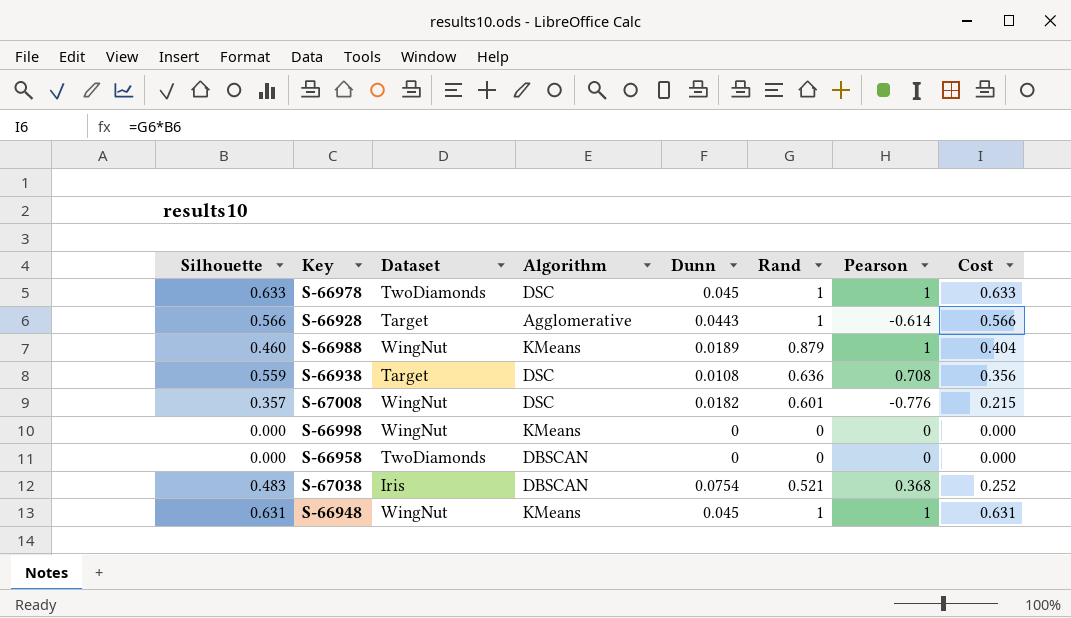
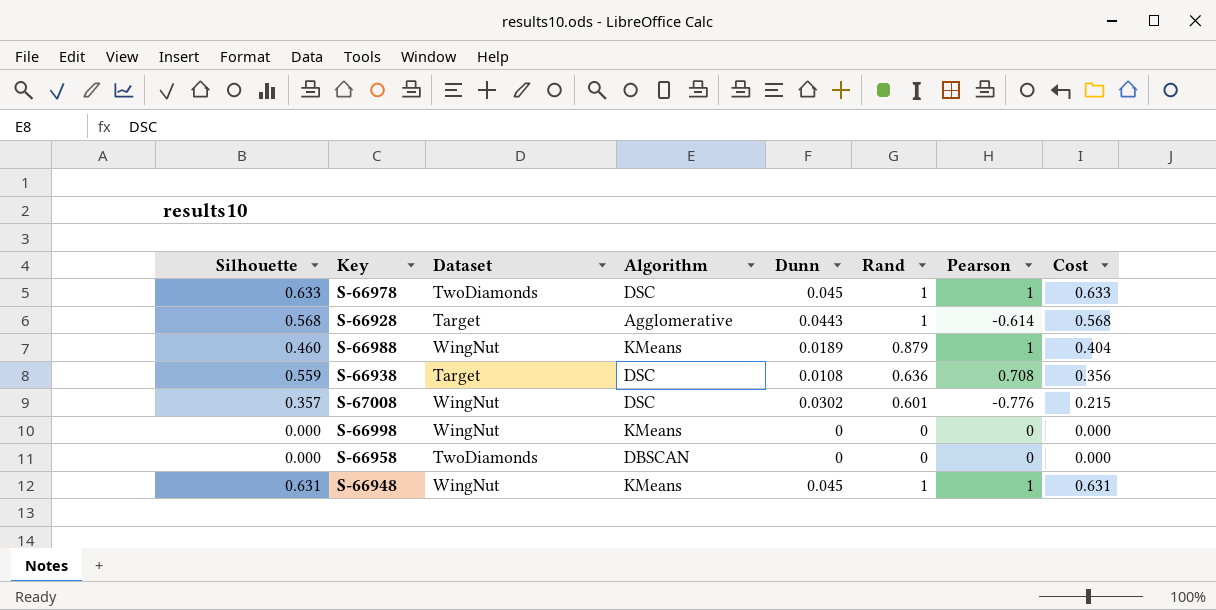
row S-67038: 0.483 | Iris | DBSCAN | 0.0754 | 0.521 | 0.368 | 0.252 -> none
S-66928 | Silhouette: 0.566 -> 0.568
S-66928 | Cost: 0.566 -> 0.568
S-67008 | Dunn: 0.0182 -> 0.0302

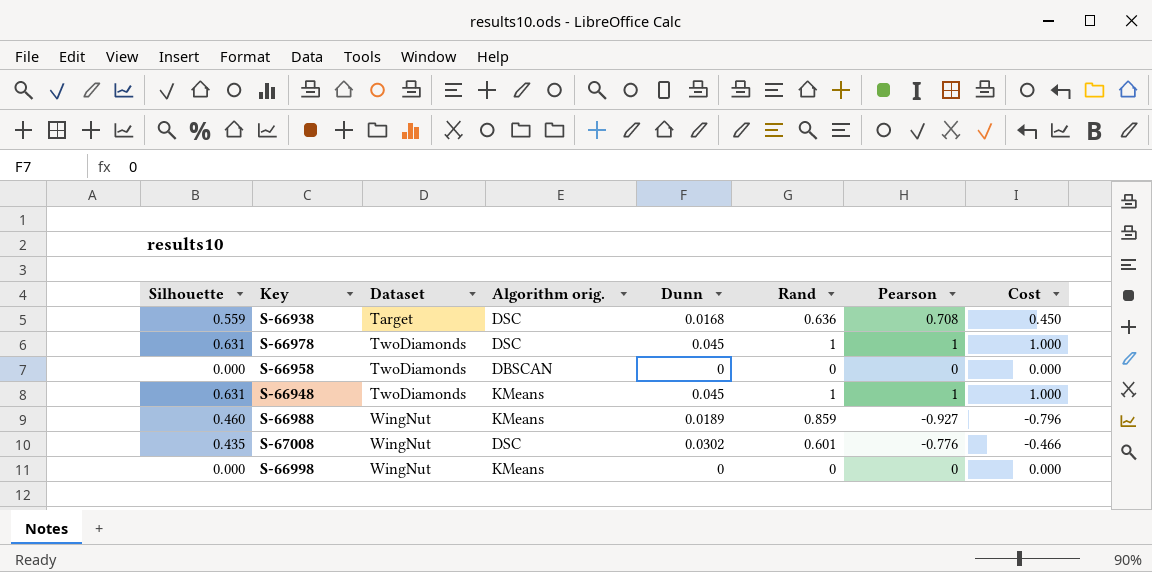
row order: none -> Dataset ascending
column name: Algorithm -> Algorithm orig.
column Cost | formula: [Silhouette] * [Rand] -> [Rand] * [Pearson]
row S-66928: 0.568 | Target | Agglomerative | 0.0443 | 1 | -0.614 | 0.568 -> none
S-66938 | Dunn: 0.0108 -> 0.0168
S-66978 | Silhouette: 0.633 -> 0.631
S-66948 | Dataset: WingNut -> TwoDiamonds
S-66988 | Rand: 0.879 -> 0.859
S-66988 | Pearson: 1 -> -0.927
S-67008 | Silhouette: 0.357 -> 0.435

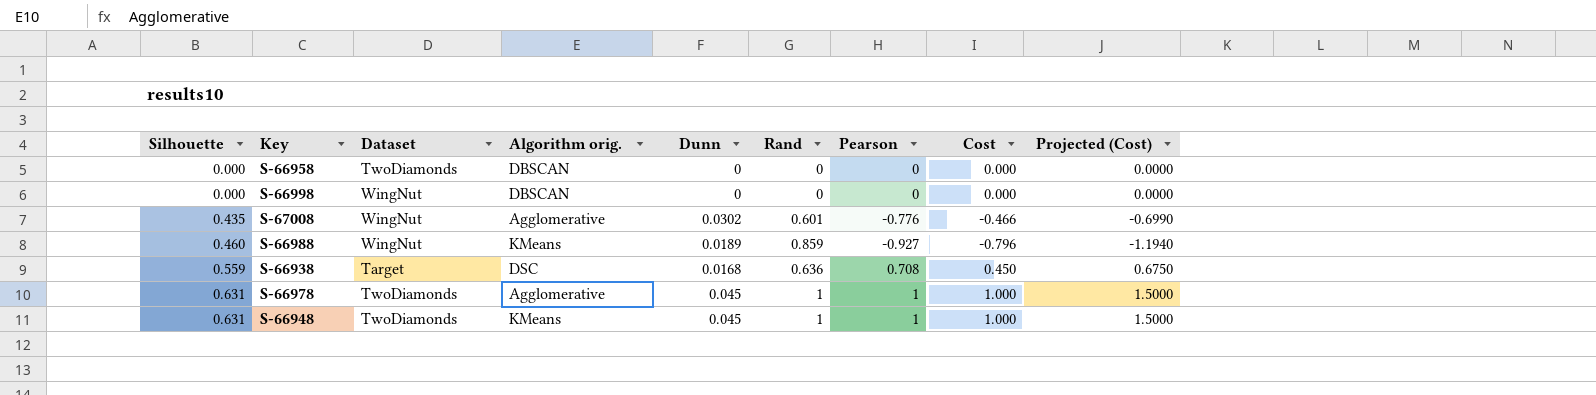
row order: Dataset ascending -> Silhouette ascending
column Projected (Cost) | formula: none -> [Cost] * 1.5
S-66998 | Algorithm orig.: KMeans -> DBSCAN
S-67008 | Algorithm orig.: DSC -> Agglomerative
S-66978 | Algorithm orig.: DSC -> Agglomerative

